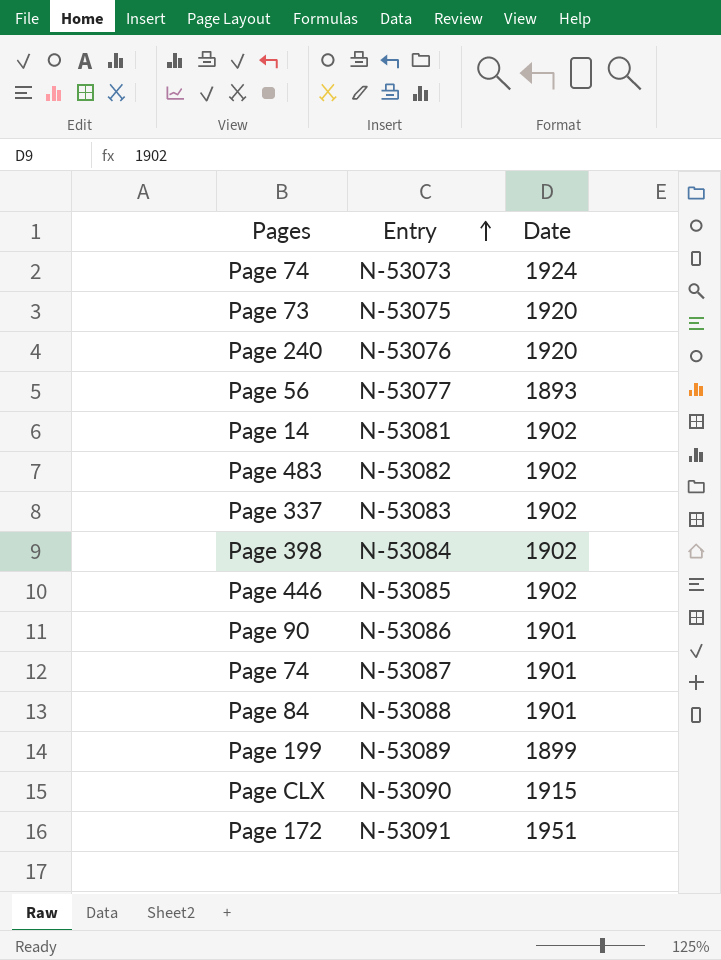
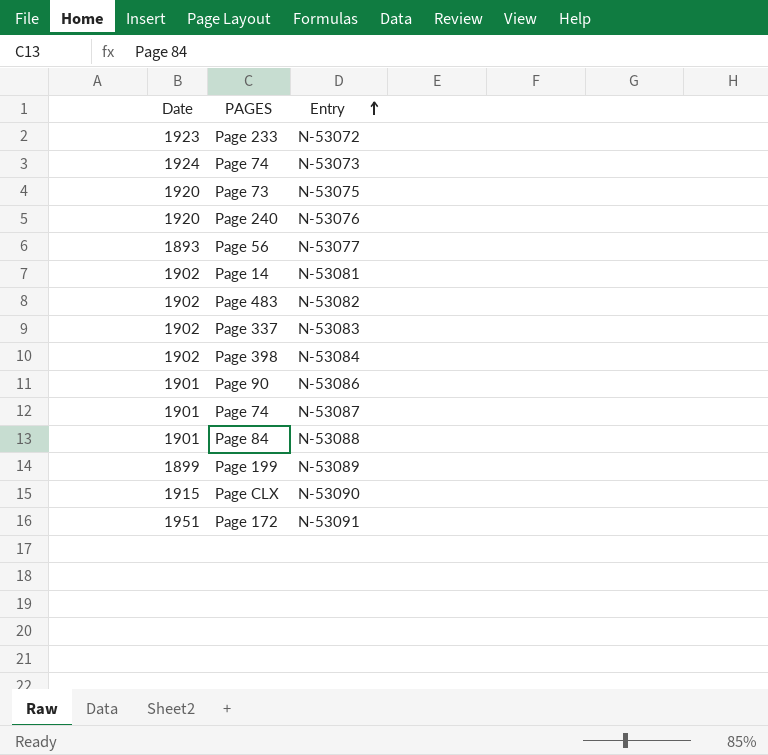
column Date | position: 3 -> 1
column name: Pages -> PAGES
row N-53085: Page 446 | 1902 -> none
row N-53072: none -> 1923 | Page 233

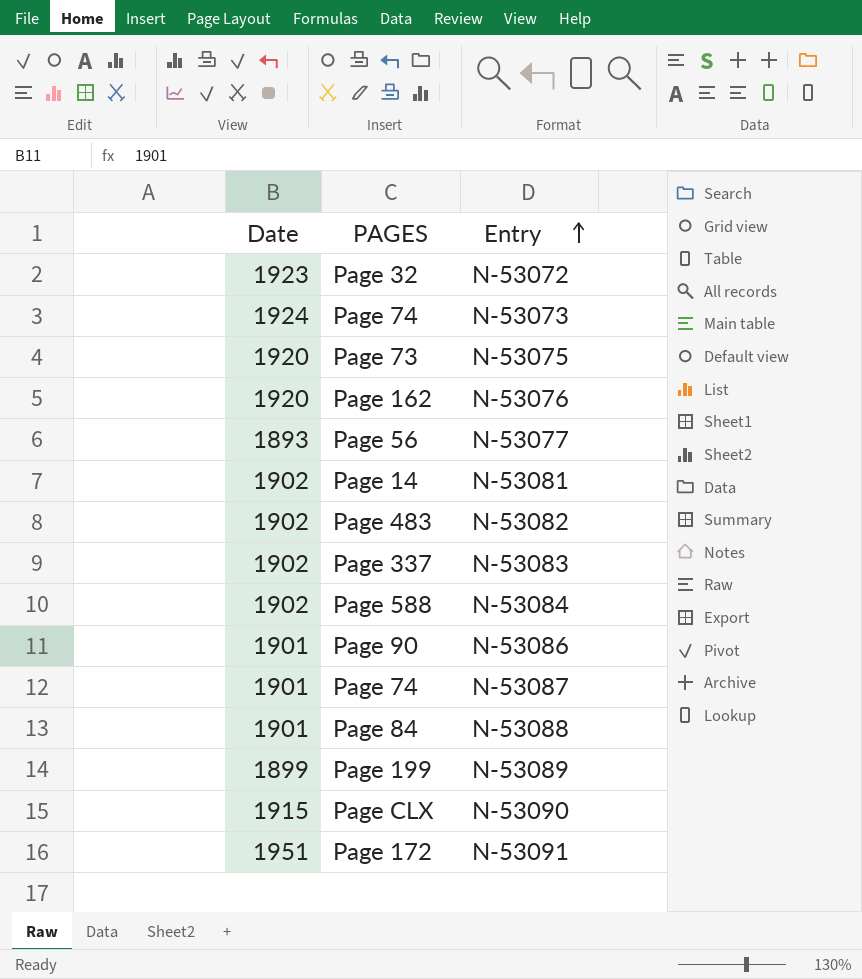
N-53072 | PAGES: Page 233 -> Page 32
N-53076 | PAGES: Page 240 -> Page 162
N-53084 | PAGES: Page 398 -> Page 588

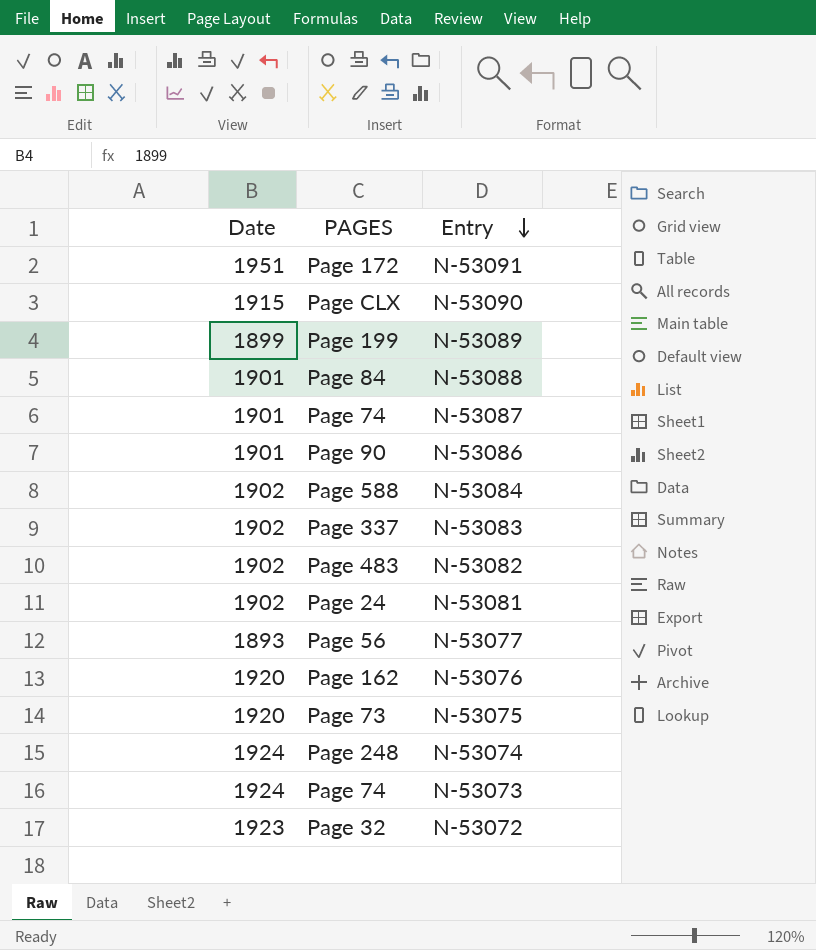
row order: Entry ascending -> Entry descending
N-53081 | PAGES: Page 14 -> Page 24
row N-53074: none -> 1924 | Page 248

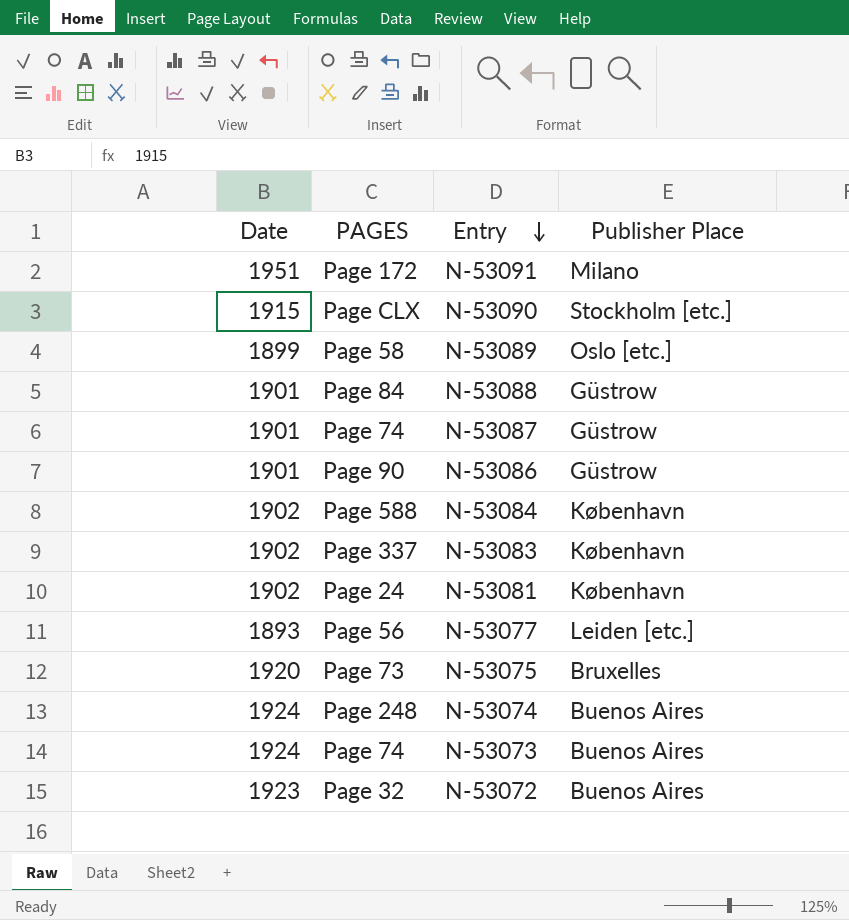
column Publisher Place | position: none -> 4
row N-53082: 1902 | Page 483 -> none
row N-53076: 1920 | Page 162 -> none
N-53089 | PAGES: Page 199 -> Page 58

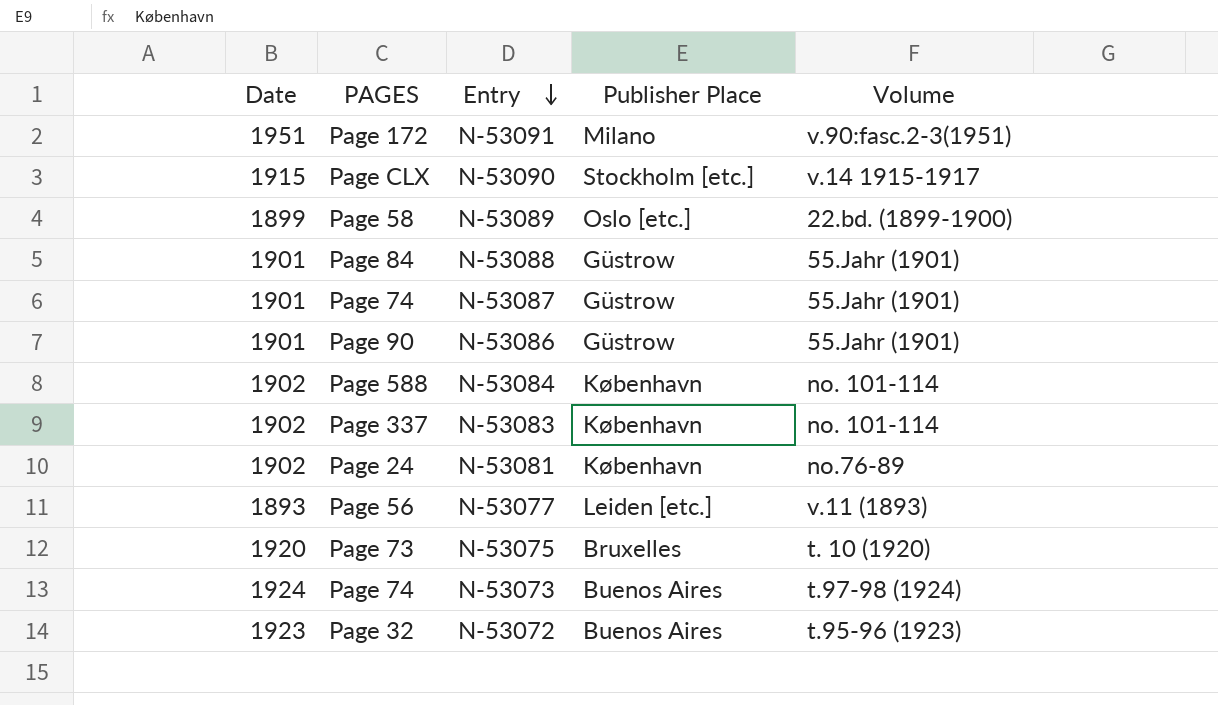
column Volume | position: none -> 5
row N-53074: 1924 | Page 248 | Buenos Aires -> none

